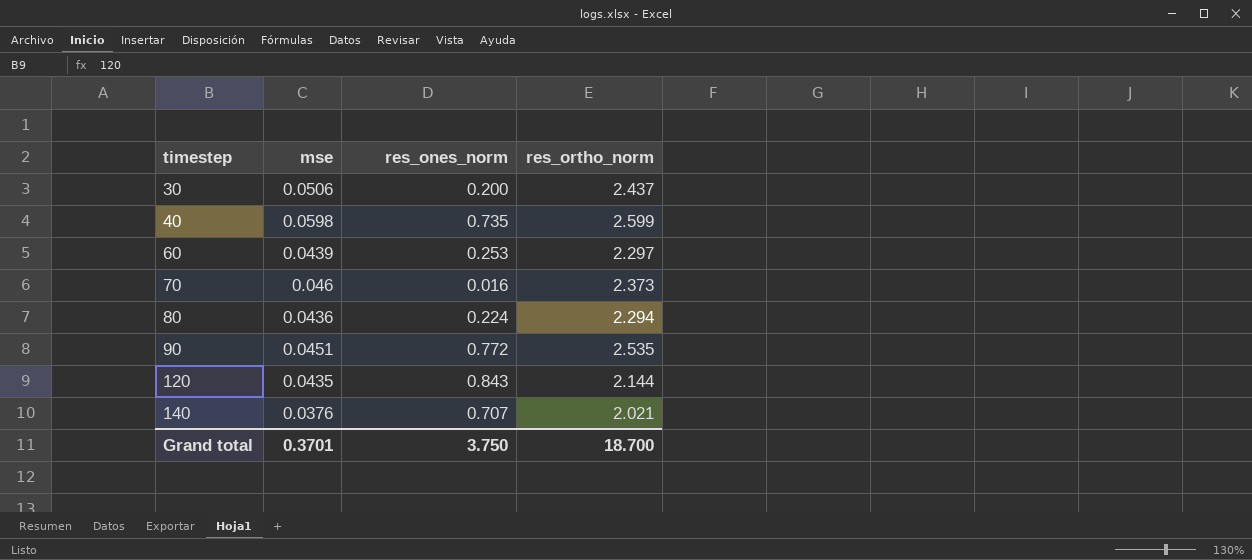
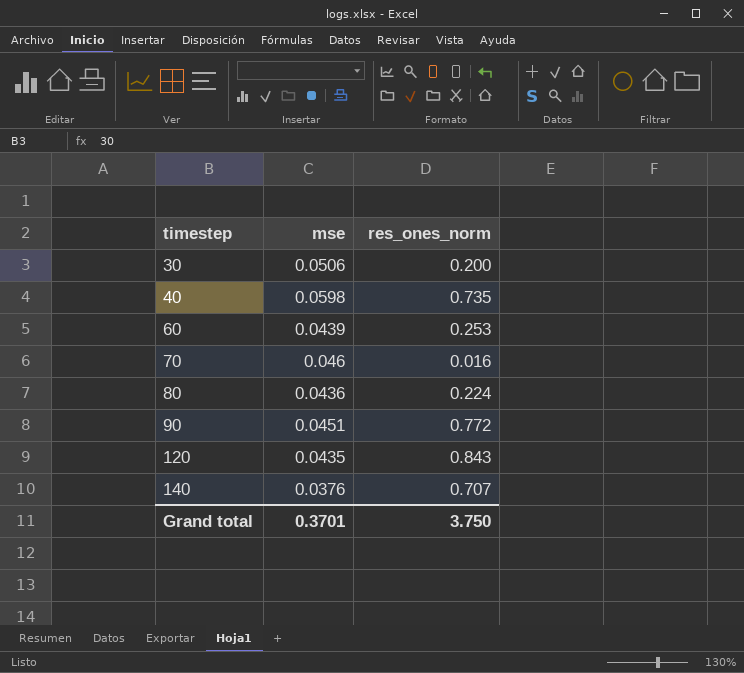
column res_ortho_norm | position: 4 -> none

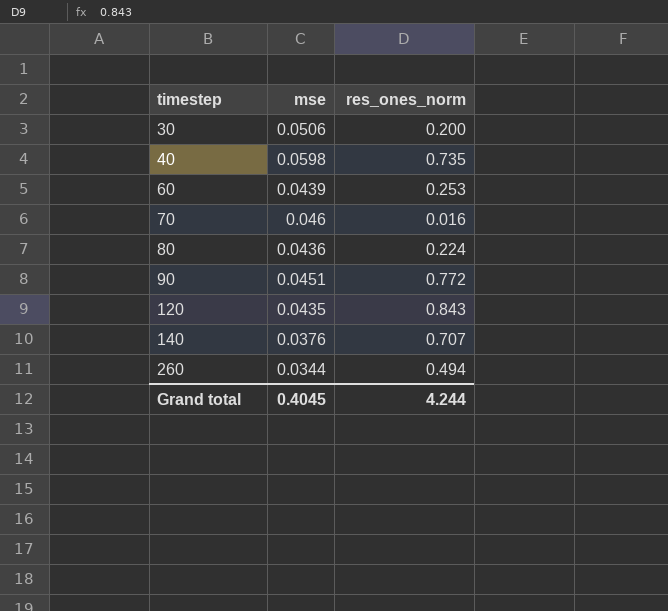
row 260: none -> 0.0344 | 0.494
Grand total | mse: 0.3701 -> 0.4045
Grand total | res_ones_norm: 3.750 -> 4.244

